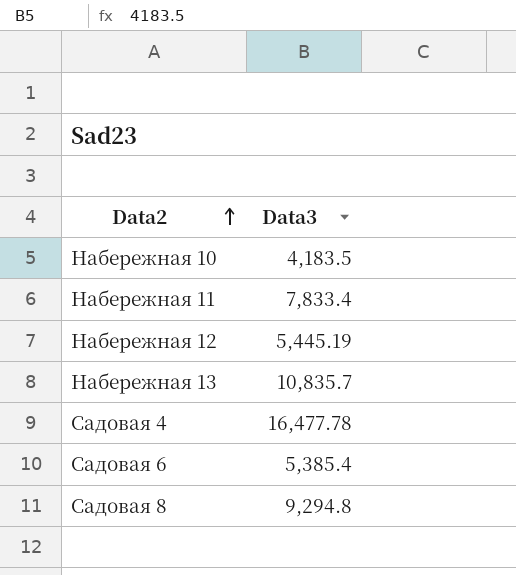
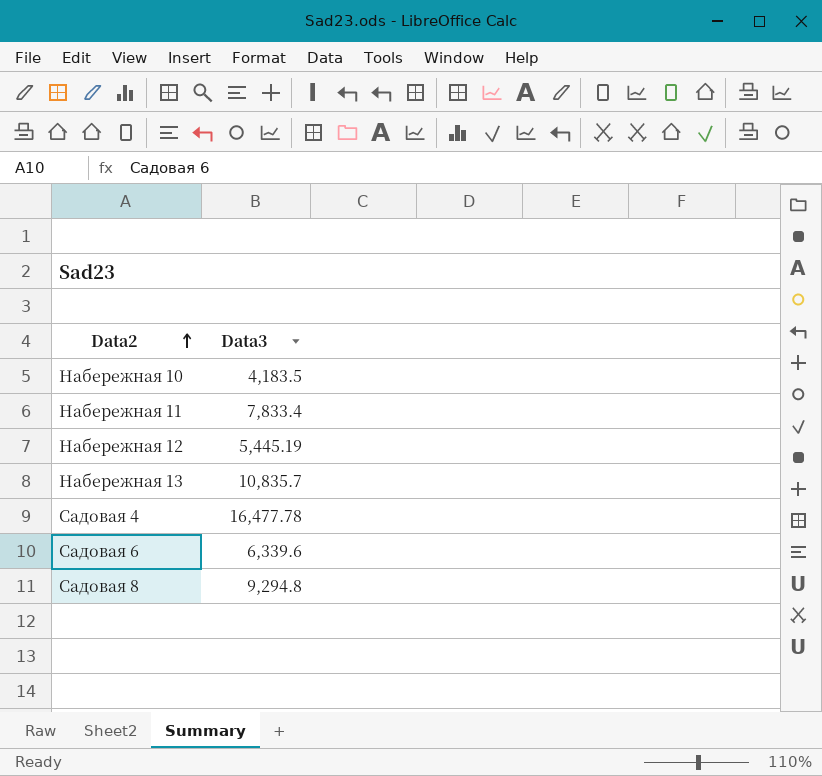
Садовая 6 | Data3: 5,385.4 -> 6,339.6

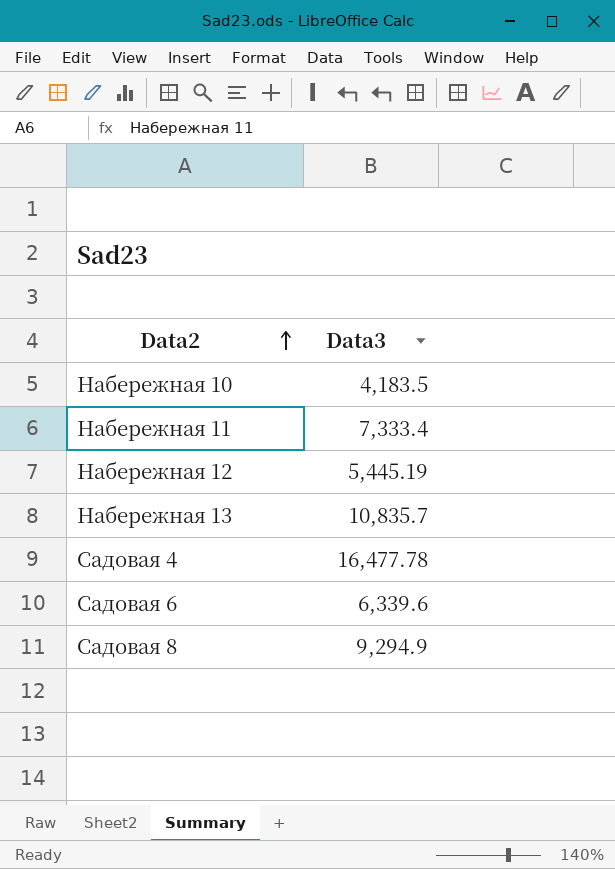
Набережная 11 | Data3: 7,833.4 -> 7,333.4
Садовая 8 | Data3: 9,294.8 -> 9,294.9

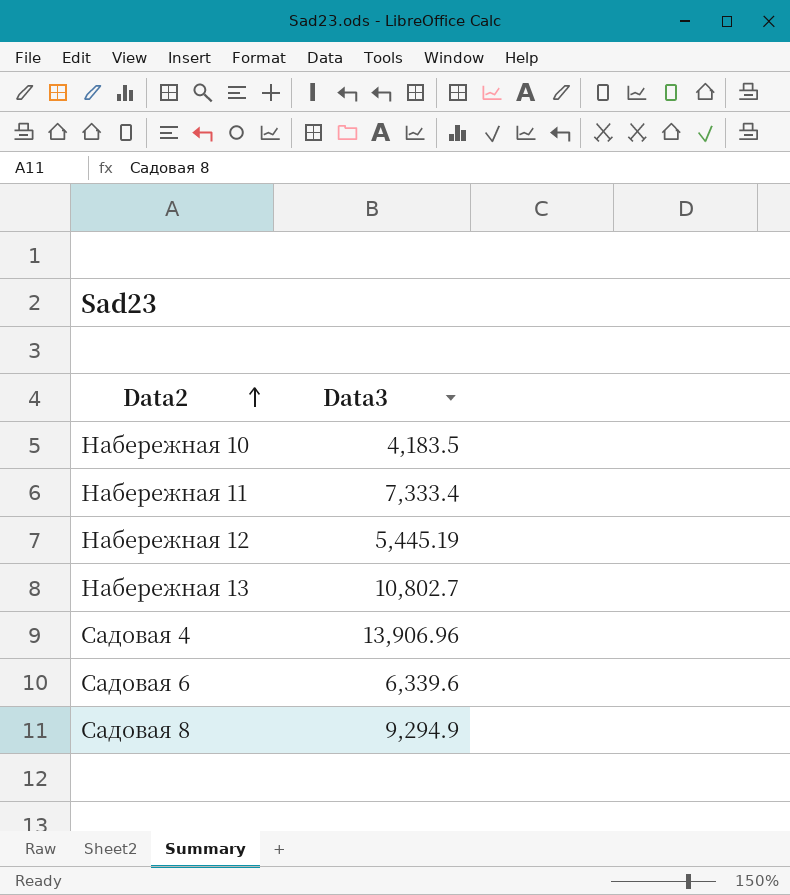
Набережная 13 | Data3: 10,835.7 -> 10,802.7
Садовая 4 | Data3: 16,477.78 -> 13,906.96

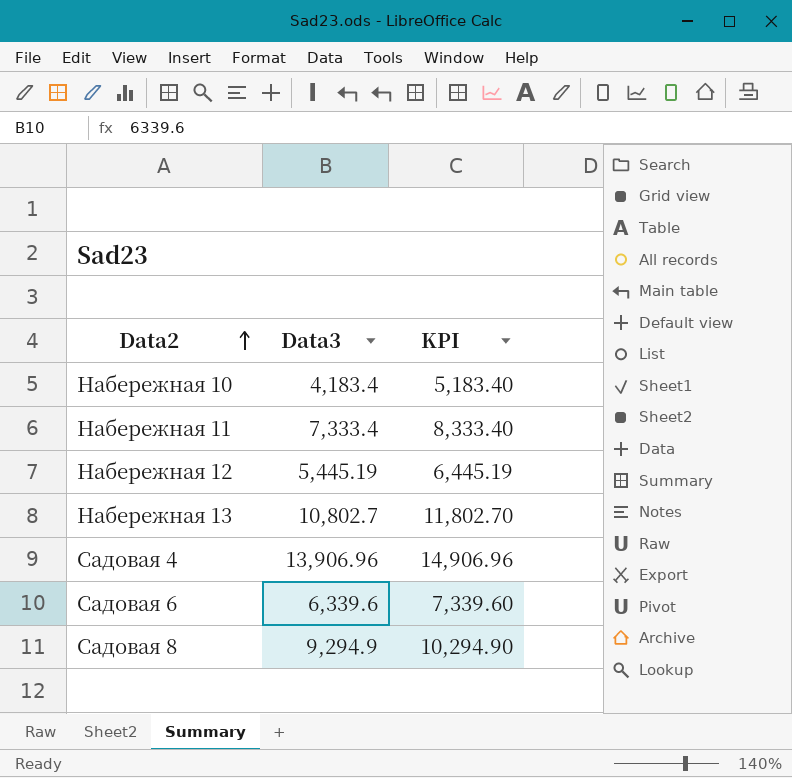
column KPI | formula: none -> [Data3] + 1000
Набережная 10 | Data3: 4,183.5 -> 4,183.4

